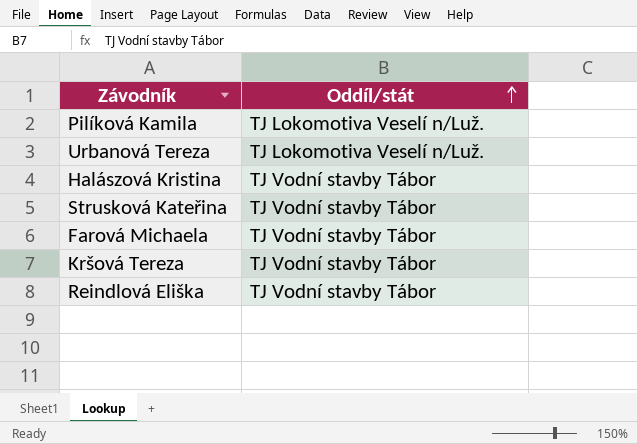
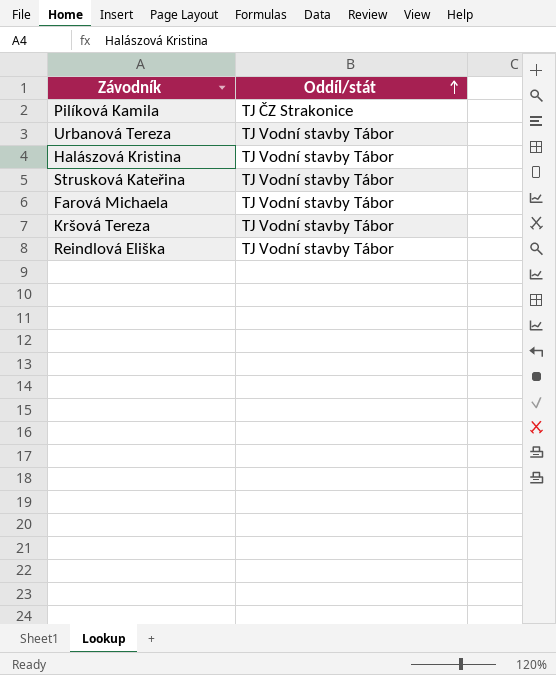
Pilíková Kamila | Oddíl/stát: TJ Lokomotiva Veselí n/Luž. -> TJ ČZ Strakonice
Urbanová Tereza | Oddíl/stát: TJ Lokomotiva Veselí n/Luž. -> TJ Vodní stavby Tábor

